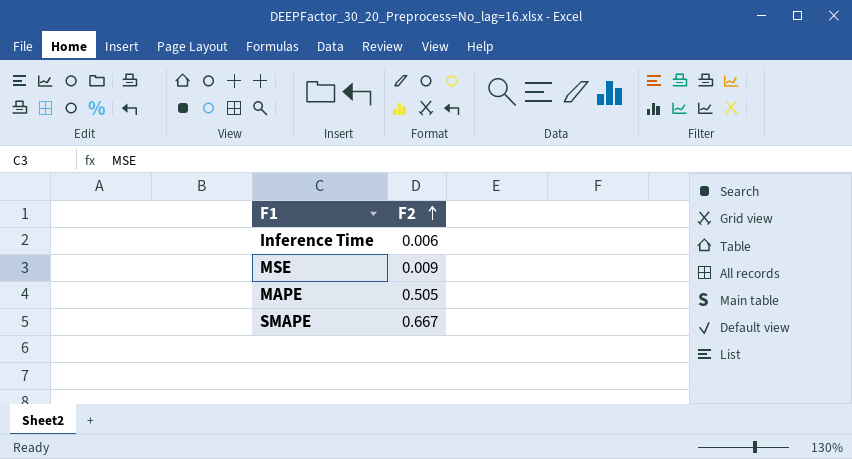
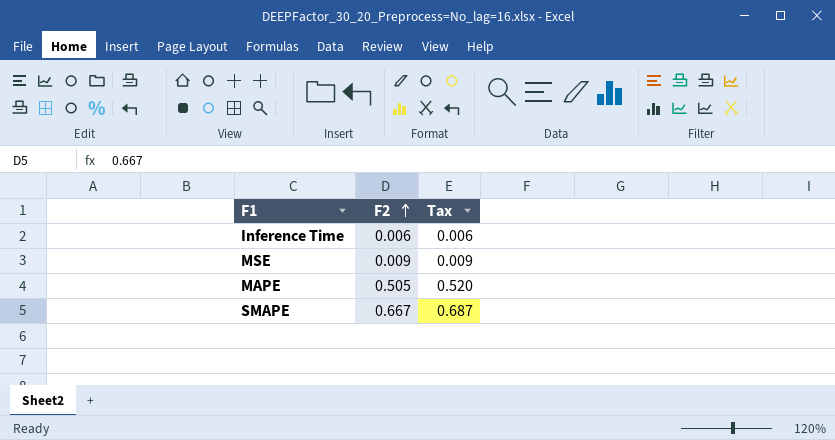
column Tax | formula: none -> [F2] * 1.03

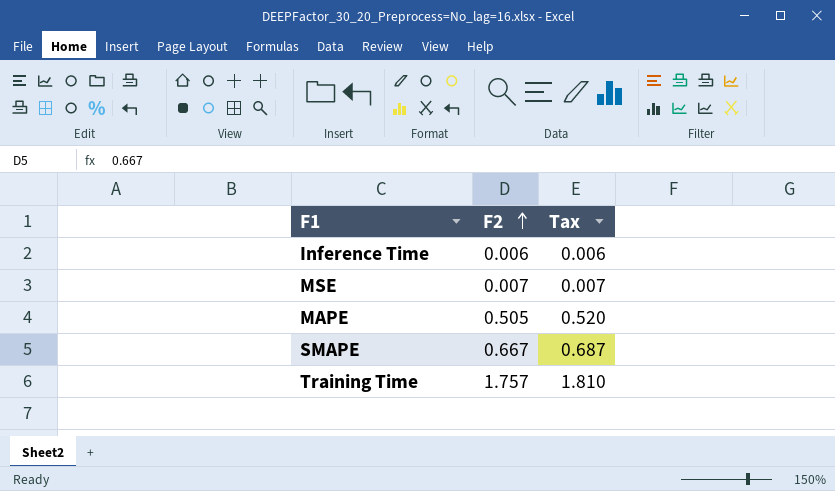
MSE | F2: 0.009 -> 0.007
MSE | Tax: 0.009 -> 0.007
row Training Time: none -> 1.757 | 1.810

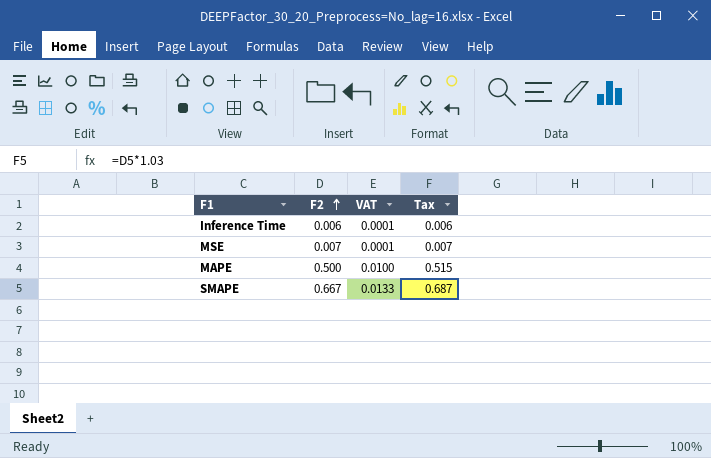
column VAT | formula: none -> [F2] * 0.02
row Training Time: 1.757 | 1.810 -> none
MAPE | F2: 0.505 -> 0.500
MAPE | Tax: 0.520 -> 0.515

